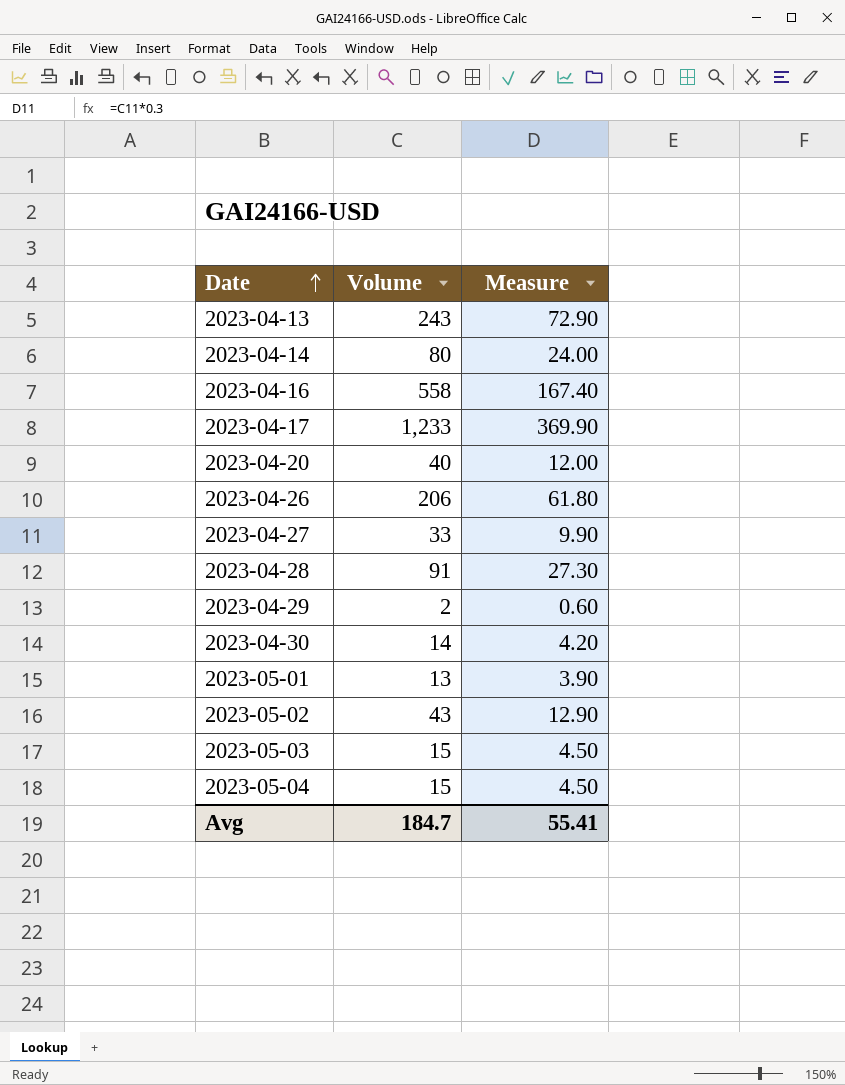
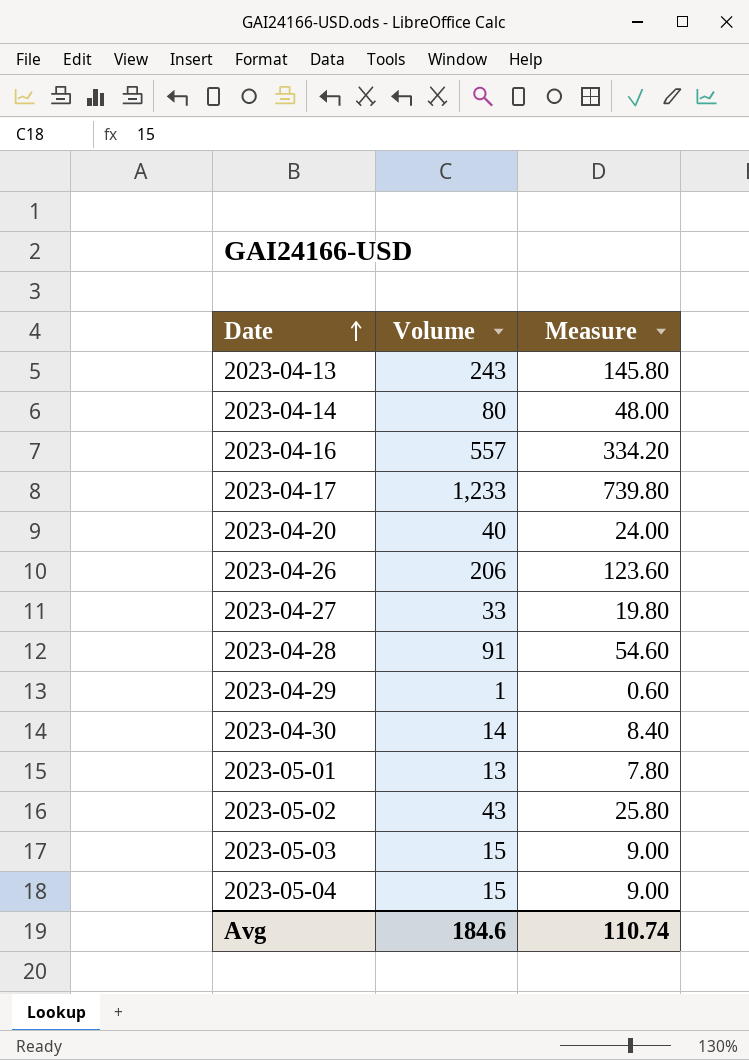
column Measure | formula: [Volume] * 0.3 -> [Volume] * 0.6
2023-04-16 | Volume: 558 -> 557
2023-04-29 | Volume: 2 -> 1
Avg | Volume: 184.7 -> 184.6
Avg | Measure: 55.41 -> 110.74

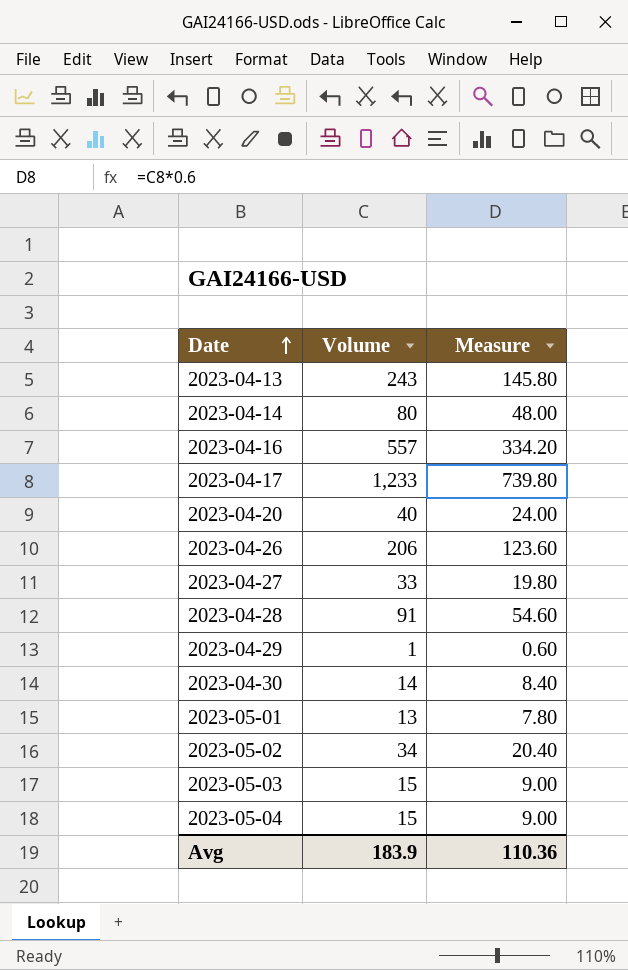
2023-05-02 | Volume: 43 -> 34
2023-05-02 | Measure: 25.80 -> 20.40
Avg | Volume: 184.6 -> 183.9
Avg | Measure: 110.74 -> 110.36

